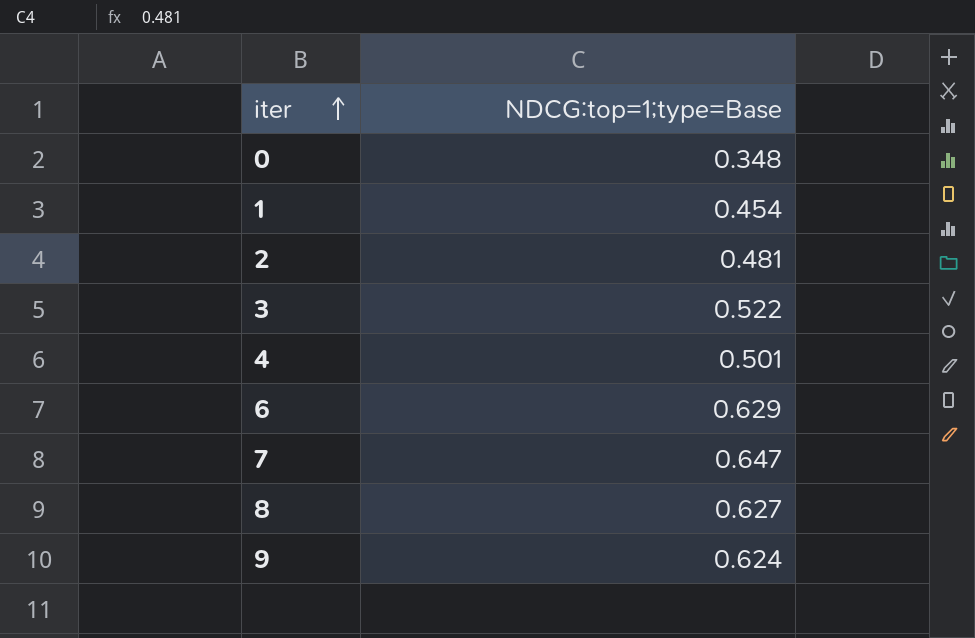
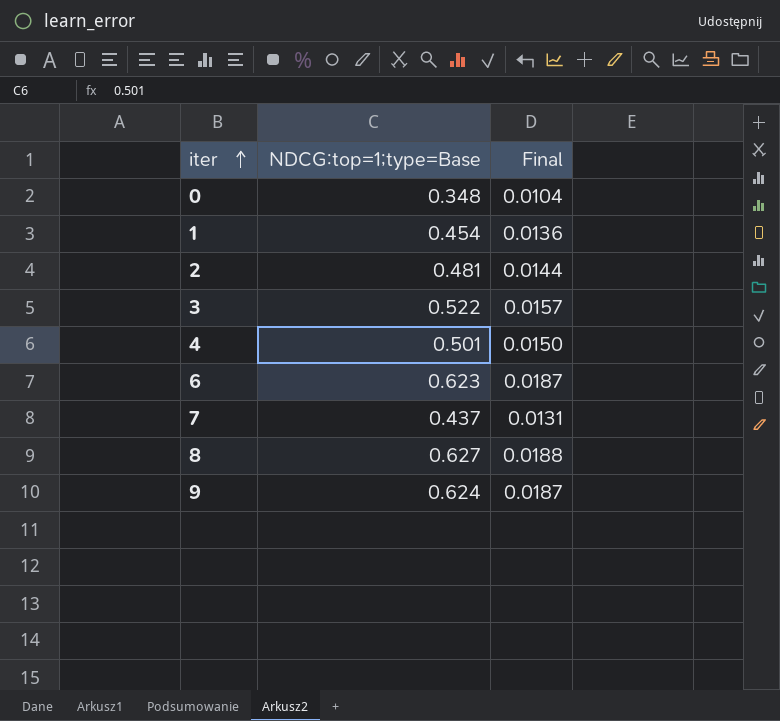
column Final | formula: none -> [NDCG:top=1;type=Base] * 0.03
6 | NDCG:top=1;type=Base: 0.629 -> 0.623
7 | NDCG:top=1;type=Base: 0.647 -> 0.437

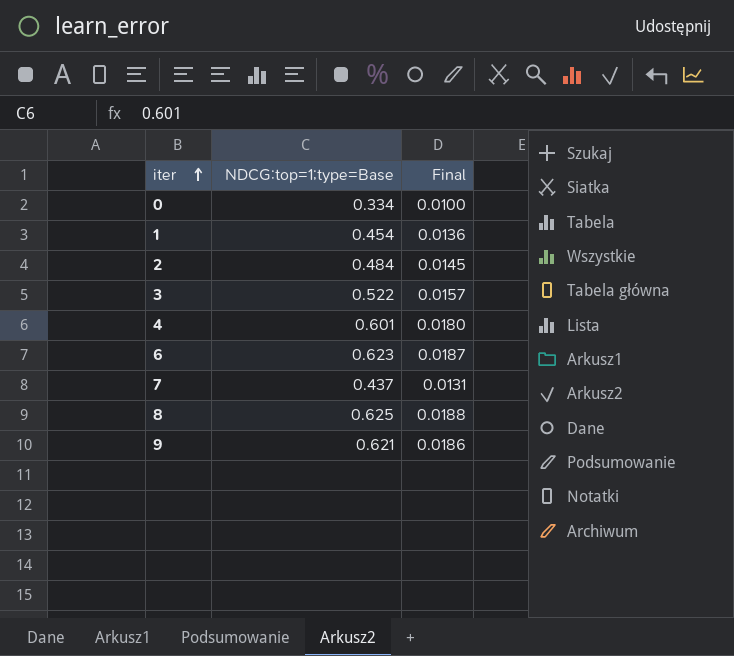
0 | NDCG:top=1;type=Base: 0.348 -> 0.334
0 | Final: 0.0104 -> 0.0100
2 | NDCG:top=1;type=Base: 0.481 -> 0.484
2 | Final: 0.0144 -> 0.0145
4 | NDCG:top=1;type=Base: 0.501 -> 0.601
4 | Final: 0.0150 -> 0.0180
8 | NDCG:top=1;type=Base: 0.627 -> 0.625
9 | NDCG:top=1;type=Base: 0.624 -> 0.621
9 | Final: 0.0187 -> 0.0186

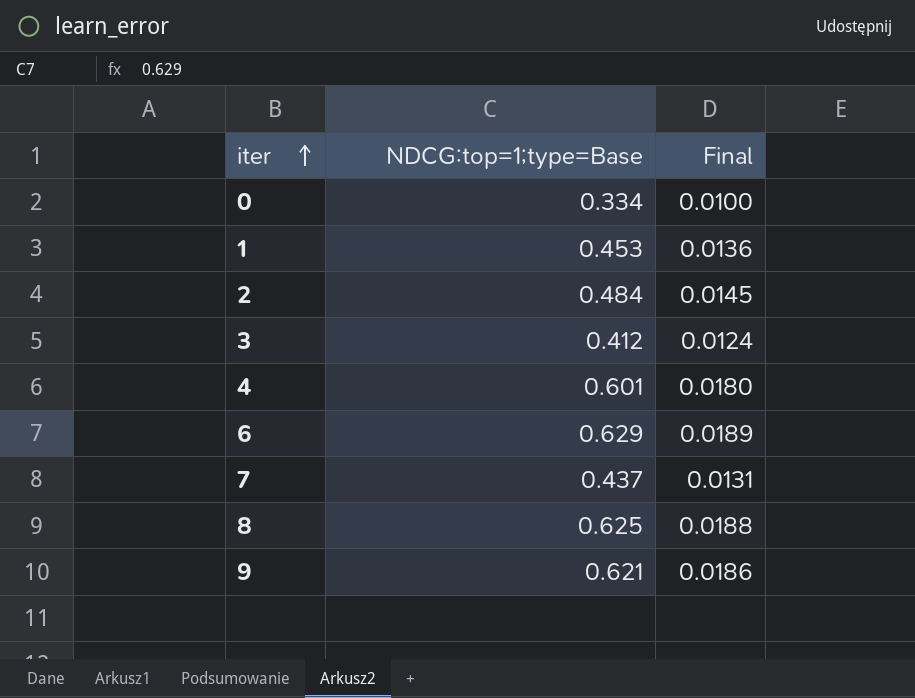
1 | NDCG:top=1;type=Base: 0.454 -> 0.453
3 | NDCG:top=1;type=Base: 0.522 -> 0.412
3 | Final: 0.0157 -> 0.0124
6 | NDCG:top=1;type=Base: 0.623 -> 0.629
6 | Final: 0.0187 -> 0.0189

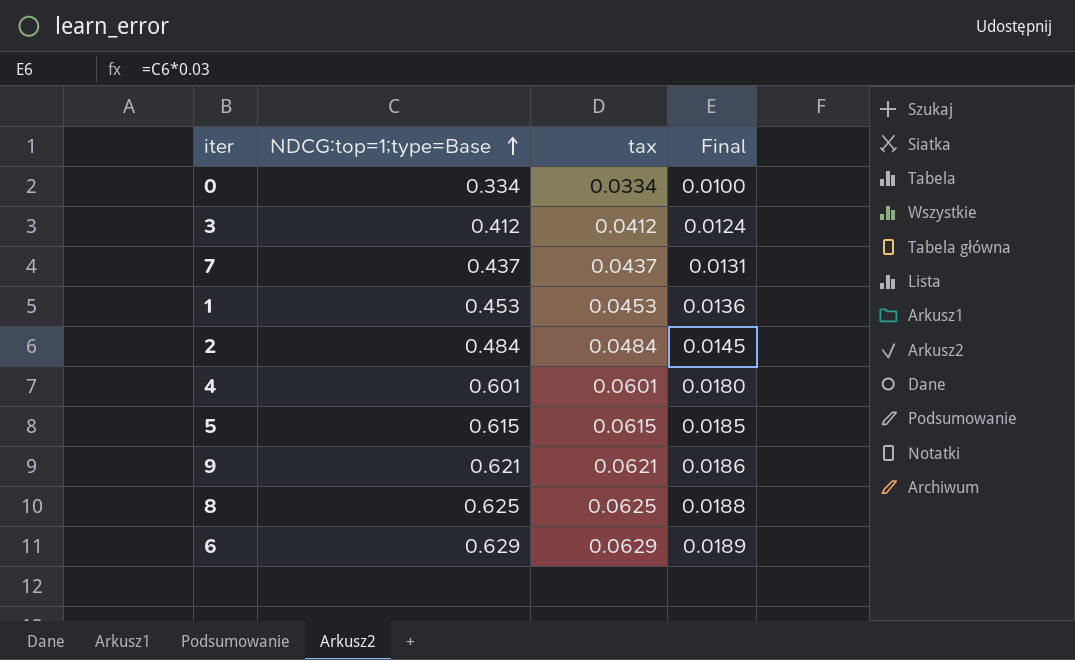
row order: iter ascending -> NDCG:top=1;type=Base ascending
column tax | formula: none -> [NDCG:top=1;type=Base] * 0.1
row 5: none -> 0.615 | 0.0615 | 0.0185

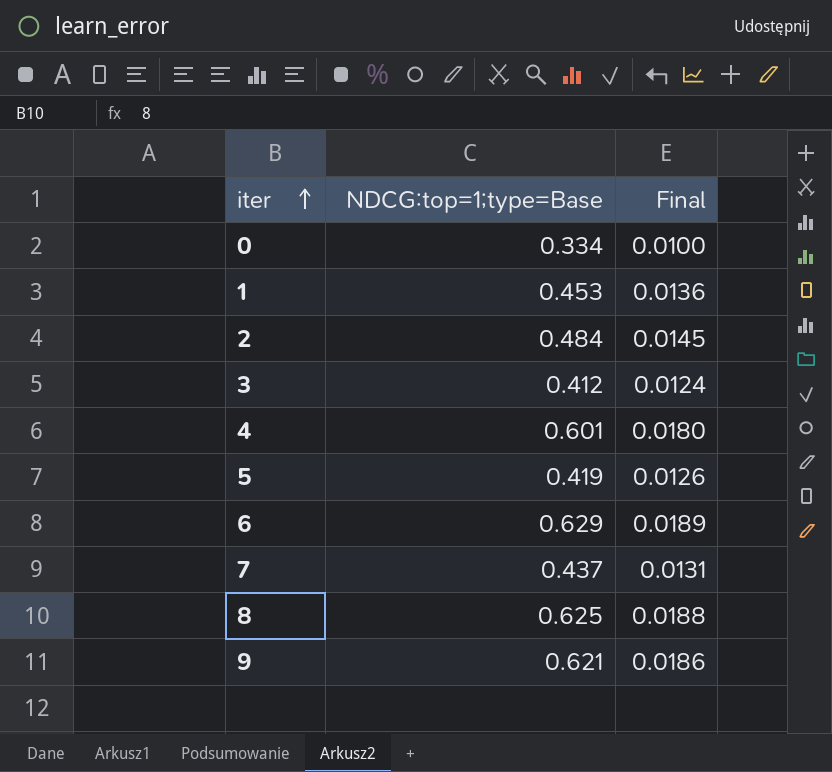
row order: NDCG:top=1;type=Base ascending -> iter ascending
column tax | formula: [NDCG:top=1;type=Base] * 0.1 -> none
5 | NDCG:top=1;type=Base: 0.615 -> 0.419
5 | Final: 0.0185 -> 0.0126

